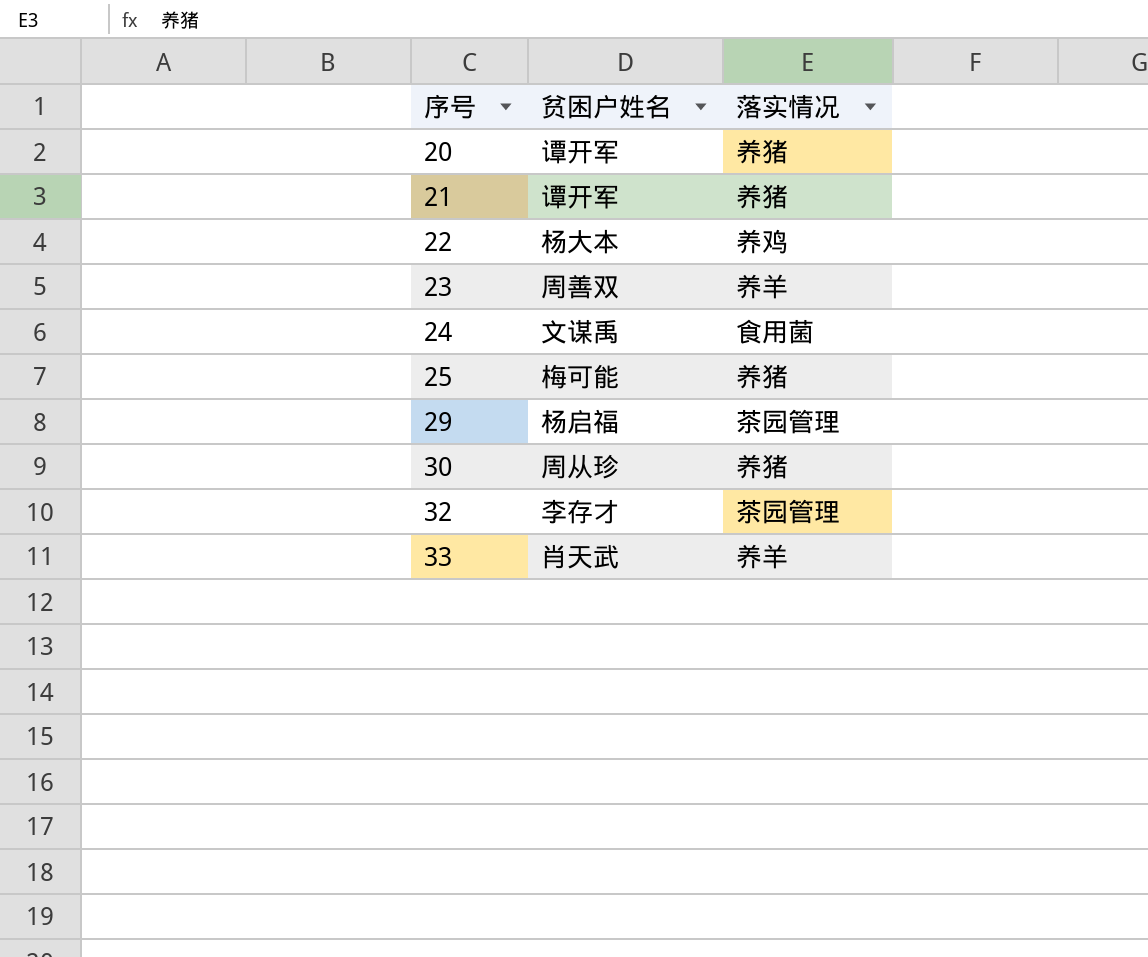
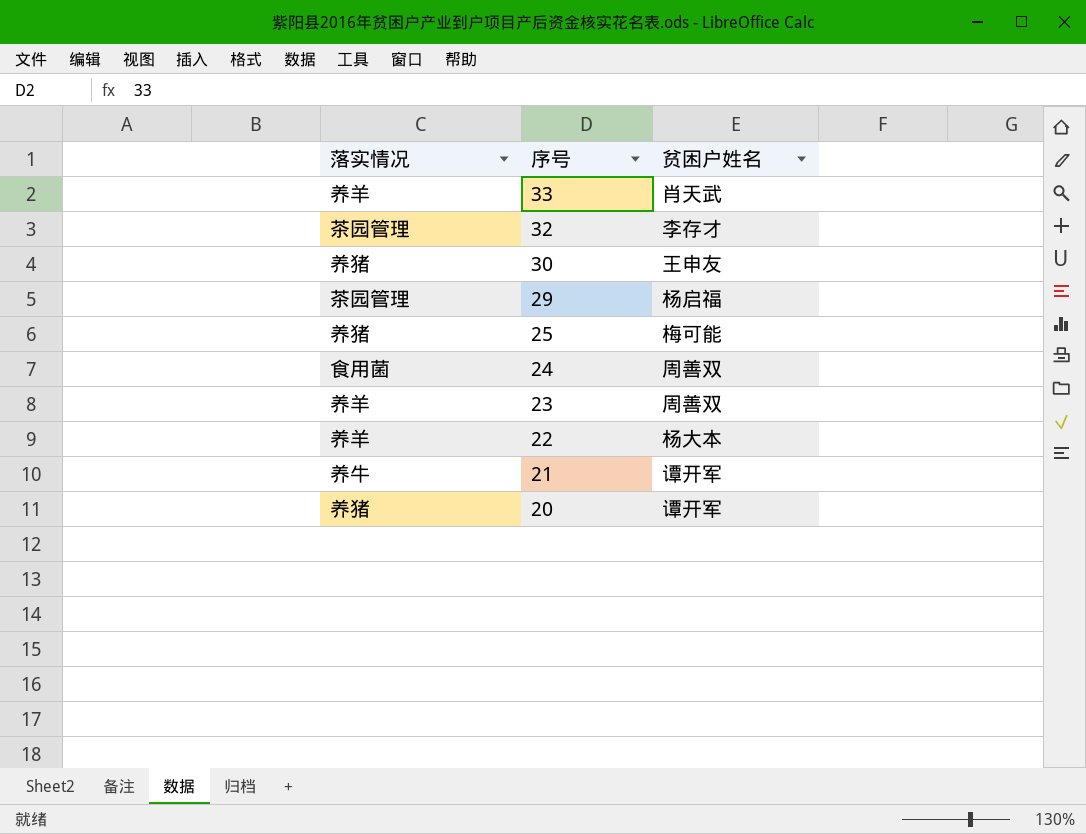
row order: 序号 ascending -> 序号 descending
column 落实情况 | position: 3 -> 1
30 | 贫困户姓名: 周从珍 -> 王申友
24 | 贫困户姓名: 文谋禹 -> 周善双
22 | 落实情况: 养鸡 -> 养羊
21 | 落实情况: 养猪 -> 养牛

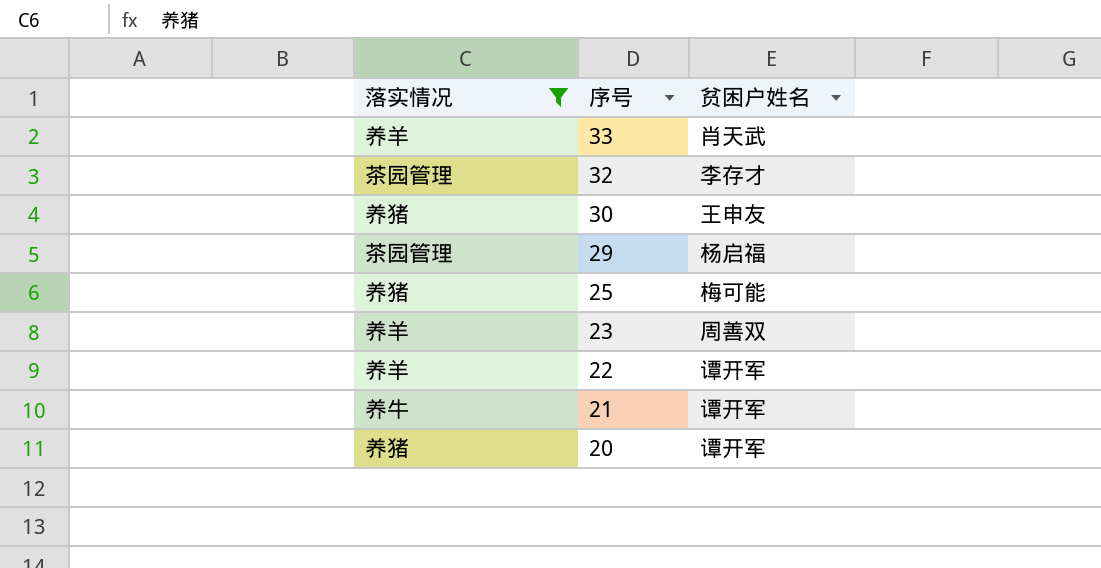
filter: none -> 落实情况 != 食用菌
22 | 贫困户姓名: 杨大本 -> 谭开军

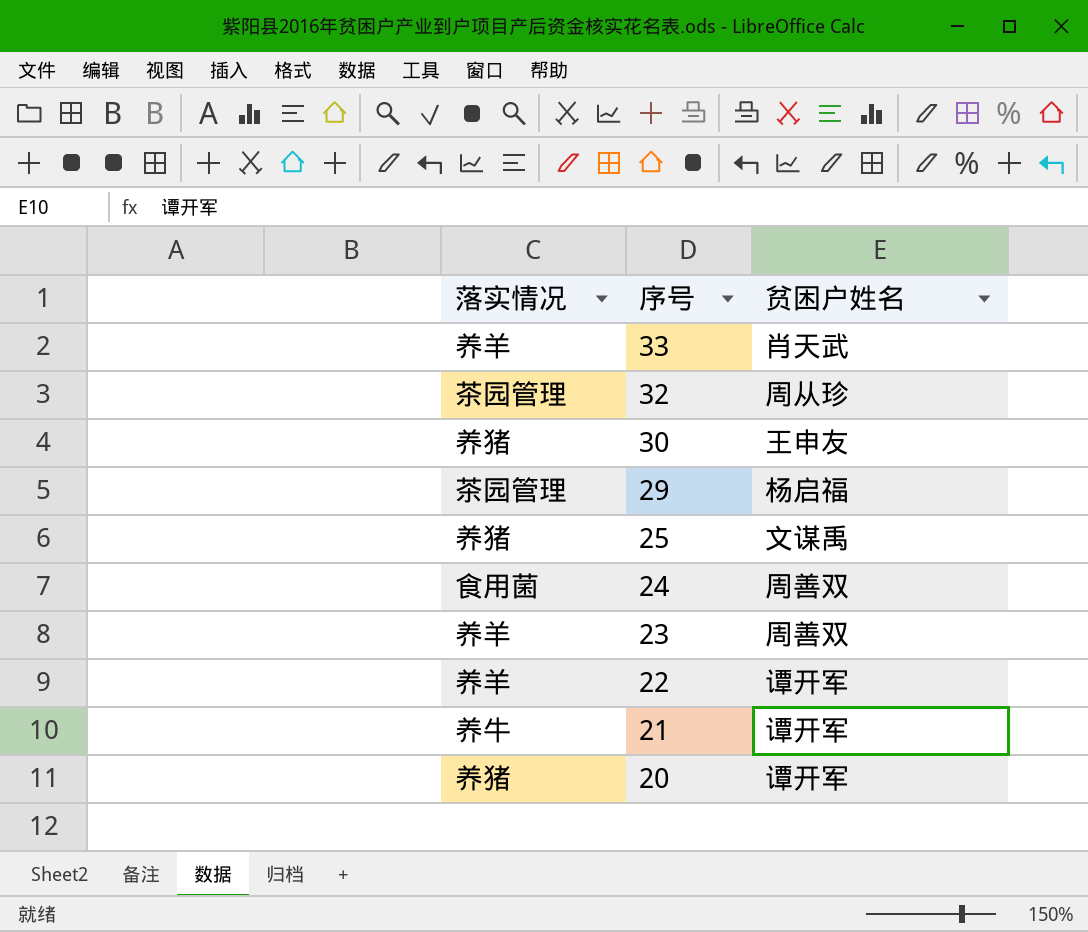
filter: 落实情况 != 食用菌 -> none
32 | 贫困户姓名: 李存才 -> 周从珍
25 | 贫困户姓名: 梅可能 -> 文谋禹

